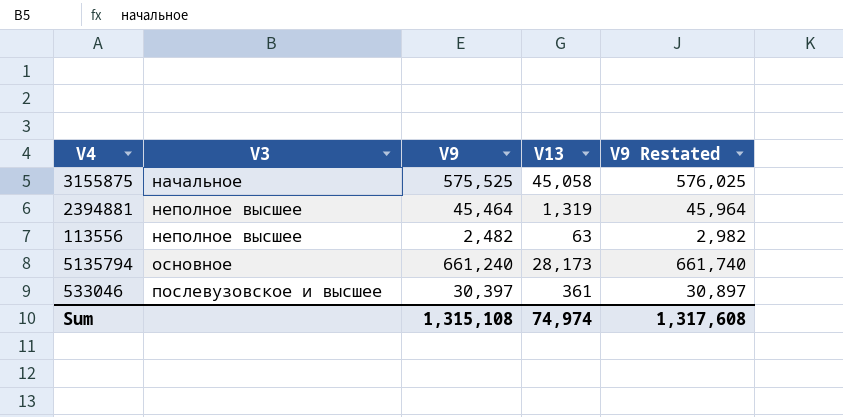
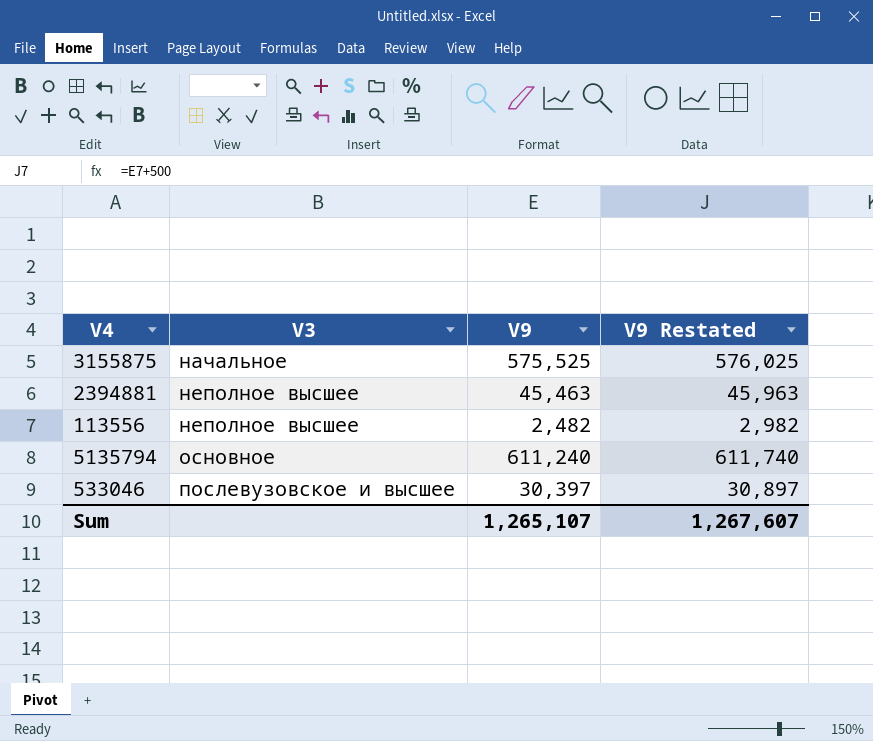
column V13 | position: 4 -> none
2394881 | V9: 45,464 -> 45,463
2394881 | V9 Restated: 45,964 -> 45,963
5135794 | V9: 661,240 -> 611,240
5135794 | V9 Restated: 661,740 -> 611,740
Sum | V9: 1,315,108 -> 1,265,107
Sum | V9 Restated: 1,317,608 -> 1,267,607

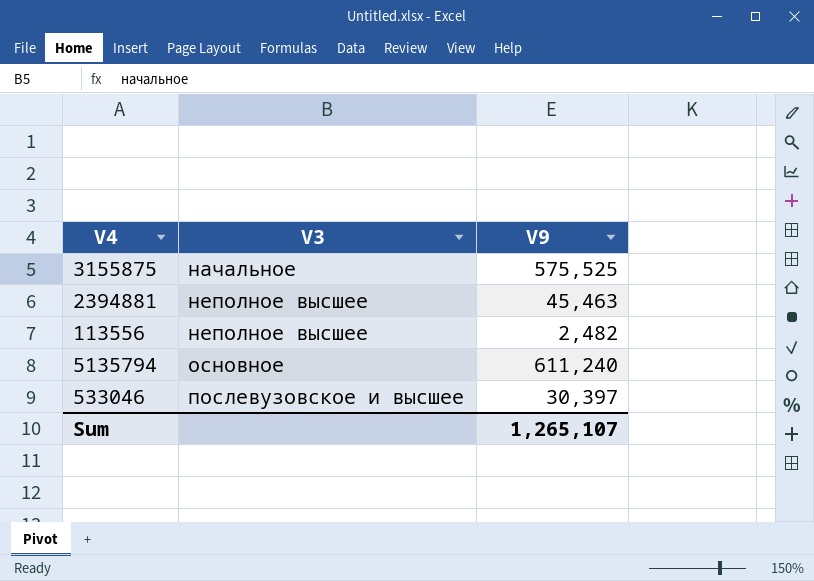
column V9 Restated | formula: [V9] + 500 -> none

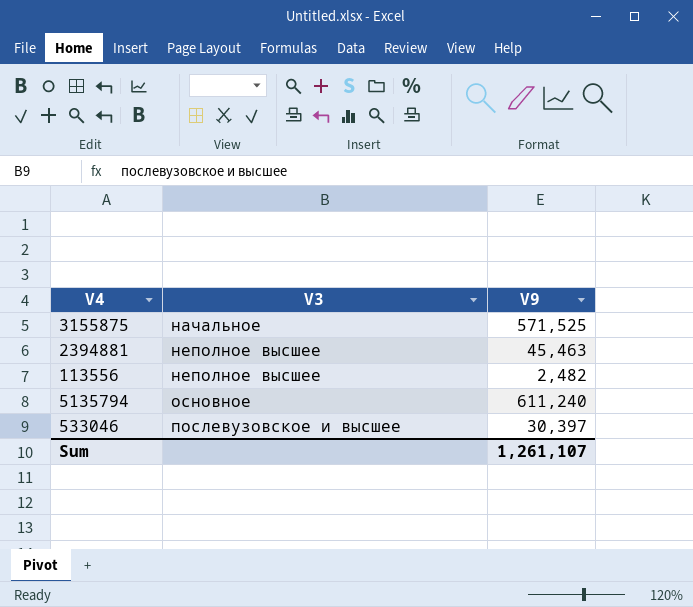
3155875 | V9: 575,525 -> 571,525
Sum | V9: 1,265,107 -> 1,261,107

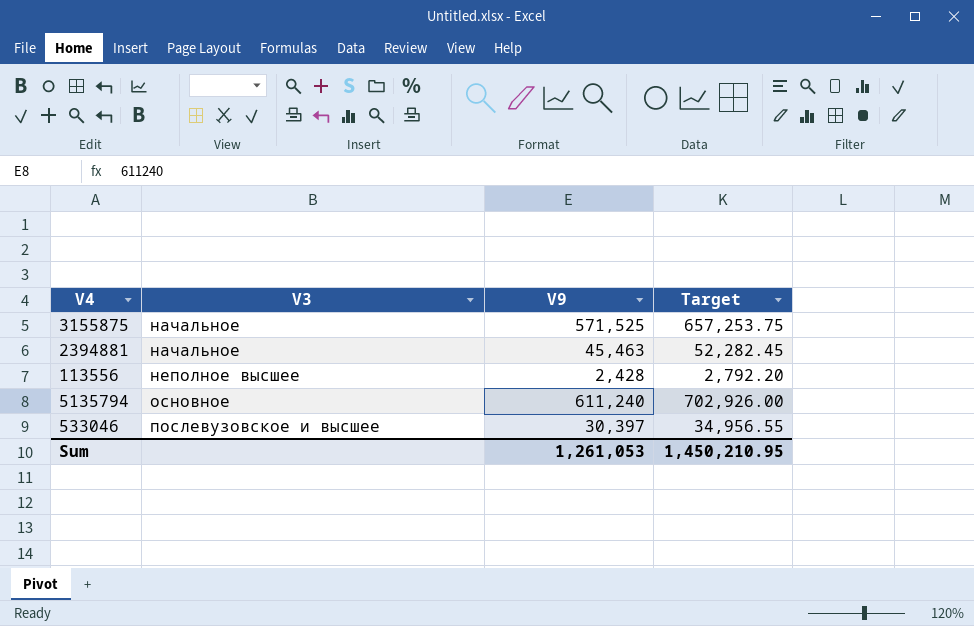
column Target | formula: none -> [V9] * 1.15
2394881 | V3: неполное высшее -> начальное
113556 | V9: 2,482 -> 2,428
Sum | V9: 1,261,107 -> 1,261,053

